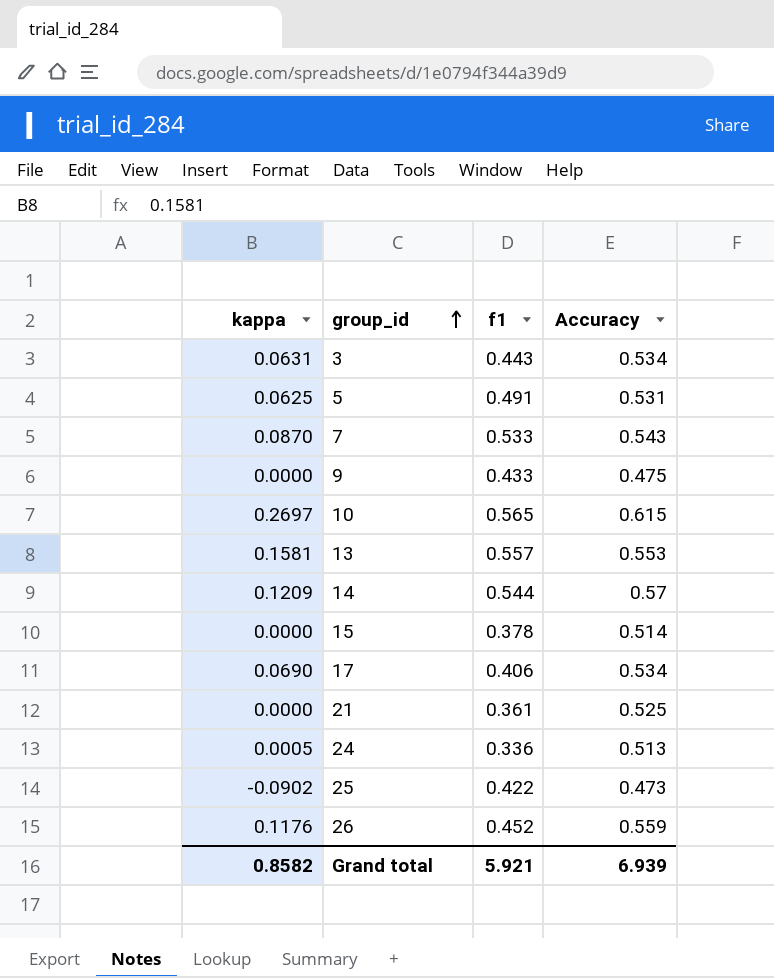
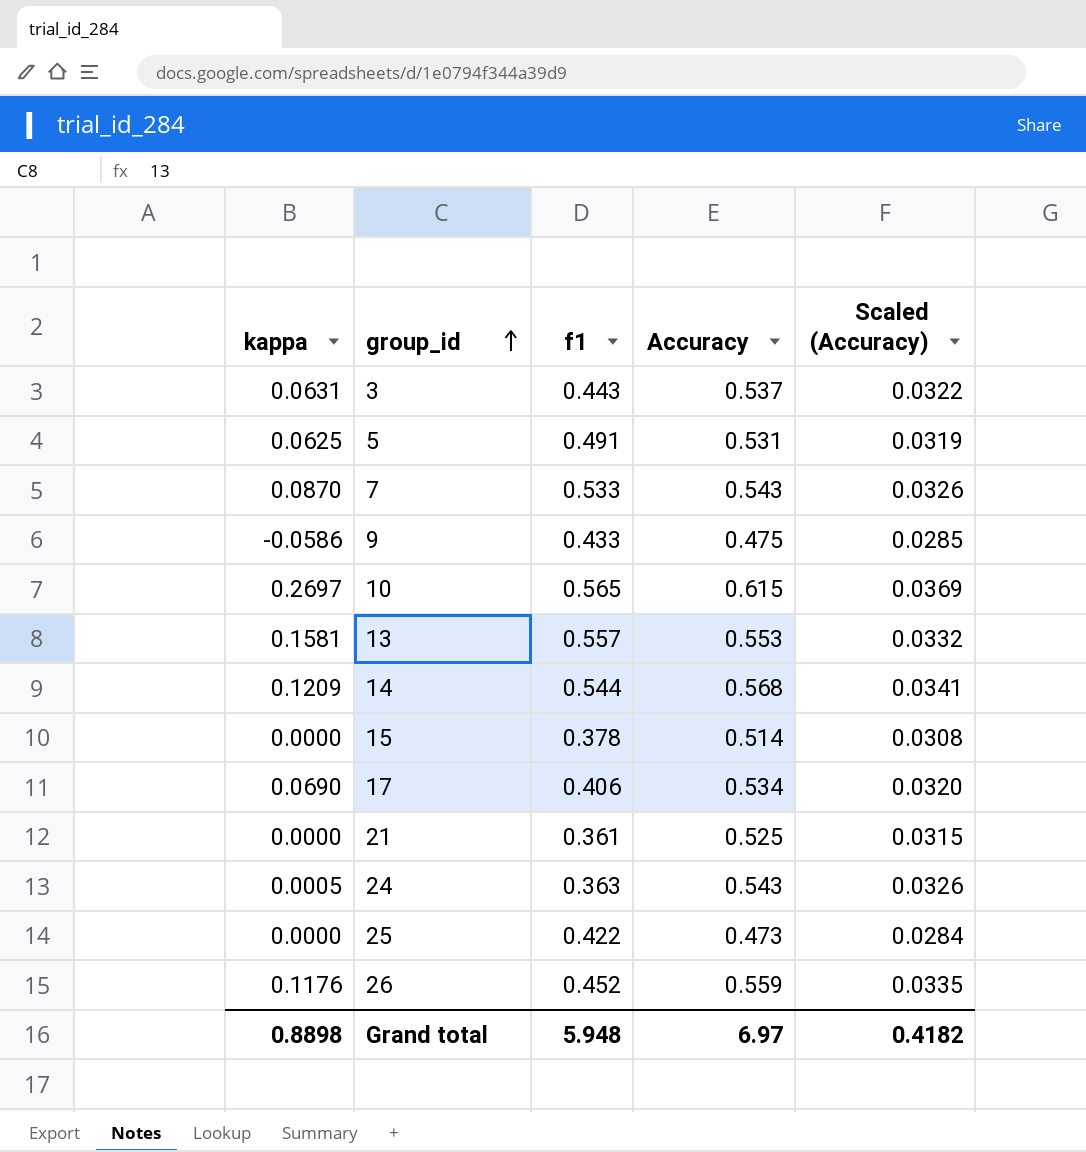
column Scaled (Accuracy) | formula: none -> [Accuracy] * 0.06
3 | Accuracy: 0.534 -> 0.537
9 | kappa: 0.0000 -> -0.0586
14 | Accuracy: 0.57 -> 0.568
24 | f1: 0.336 -> 0.363
24 | Accuracy: 0.513 -> 0.543
25 | kappa: -0.0902 -> 0.0000
Grand total | kappa: 0.8582 -> 0.8898
Grand total | f1: 5.921 -> 5.948
Grand total | Accuracy: 6.939 -> 6.97

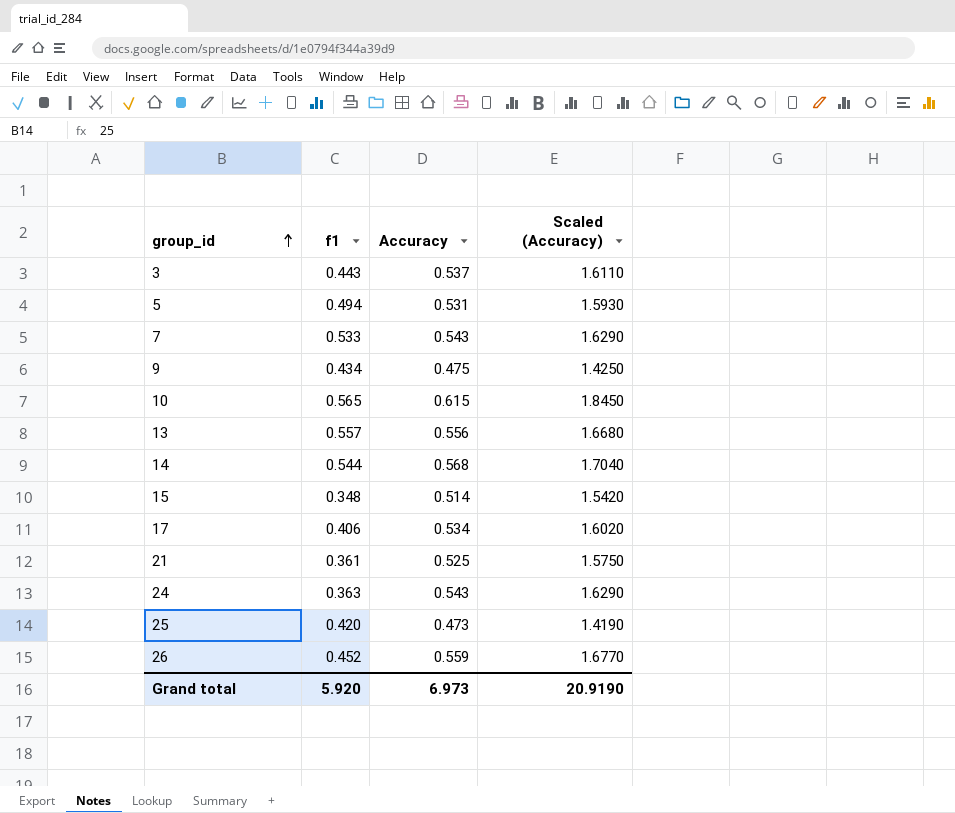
column kappa | position: 1 -> none
column Scaled (Accuracy) | formula: [Accuracy] * 0.06 -> [Accuracy] * 3
5 | f1: 0.491 -> 0.494
9 | f1: 0.433 -> 0.434
13 | Accuracy: 0.553 -> 0.556
15 | f1: 0.378 -> 0.348
25 | f1: 0.422 -> 0.420
Grand total | f1: 5.948 -> 5.920
Grand total | Accuracy: 6.97 -> 6.973
Grand total | Scaled (Accuracy): 0.4182 -> 20.9190

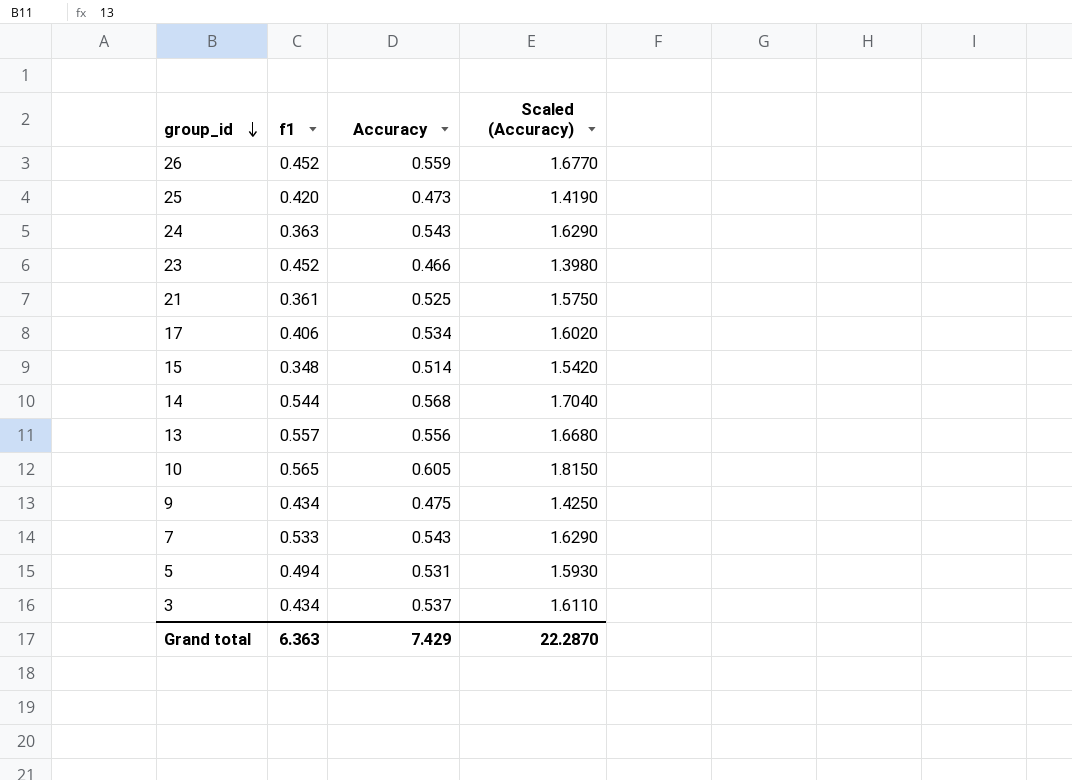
row order: group_id ascending -> group_id descending
row 23: none -> 0.452 | 0.466 | 1.3980
10 | Accuracy: 0.615 -> 0.605
10 | Scaled (Accuracy): 1.8450 -> 1.8150
3 | f1: 0.443 -> 0.434
Grand total | f1: 5.920 -> 6.363
Grand total | Accuracy: 6.973 -> 7.429
Grand total | Scaled (Accuracy): 20.9190 -> 22.2870

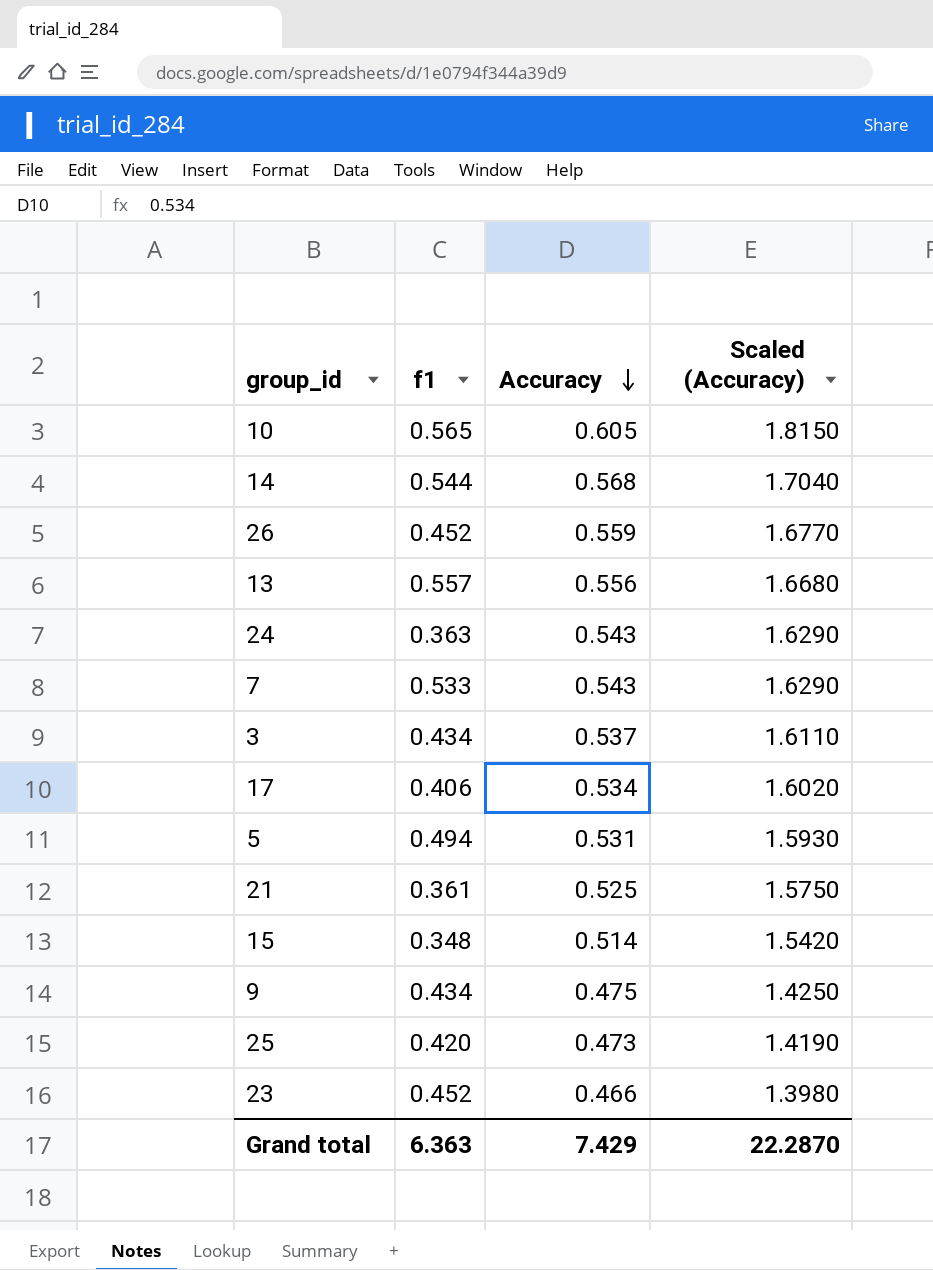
row order: group_id descending -> Accuracy descending

